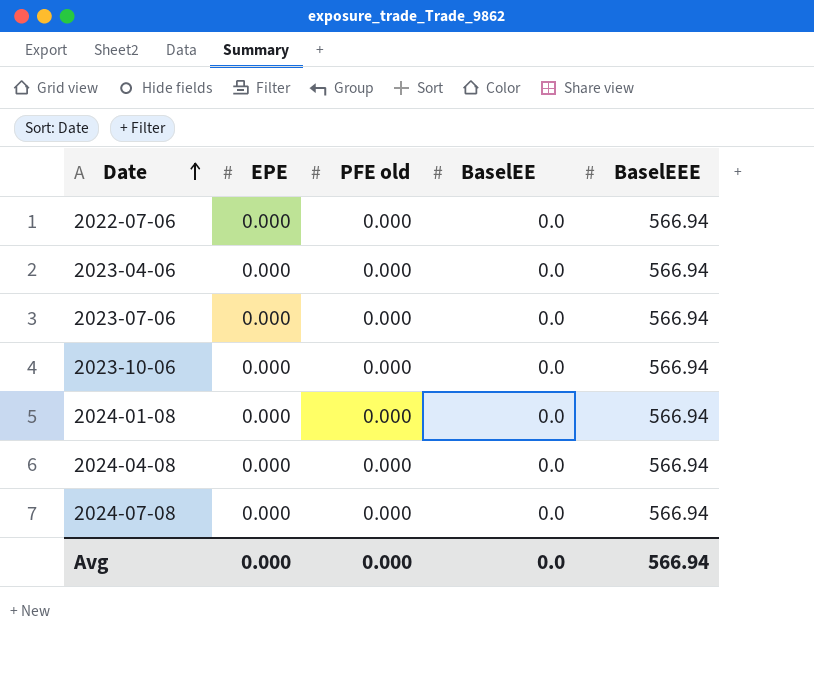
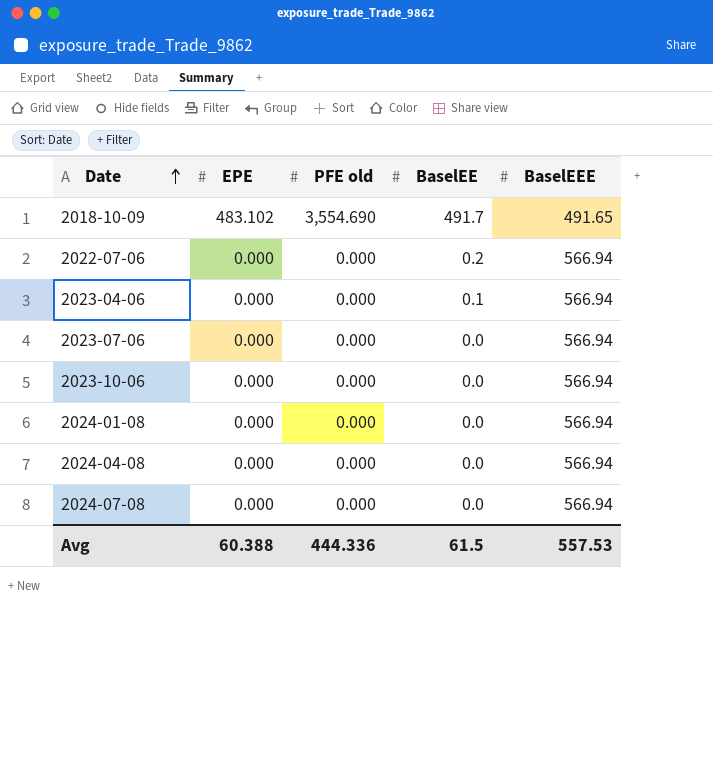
row 2018-10-09: none -> 483.102 | 3,554.690 | 491.7 | 491.65
2022-07-06 | BaselEE: 0.0 -> 0.2
2023-04-06 | BaselEE: 0.0 -> 0.1
Avg | EPE: 0.000 -> 60.388
Avg | PFE old: 0.000 -> 444.336
Avg | BaselEE: 0.0 -> 61.5
Avg | BaselEEE: 566.94 -> 557.53

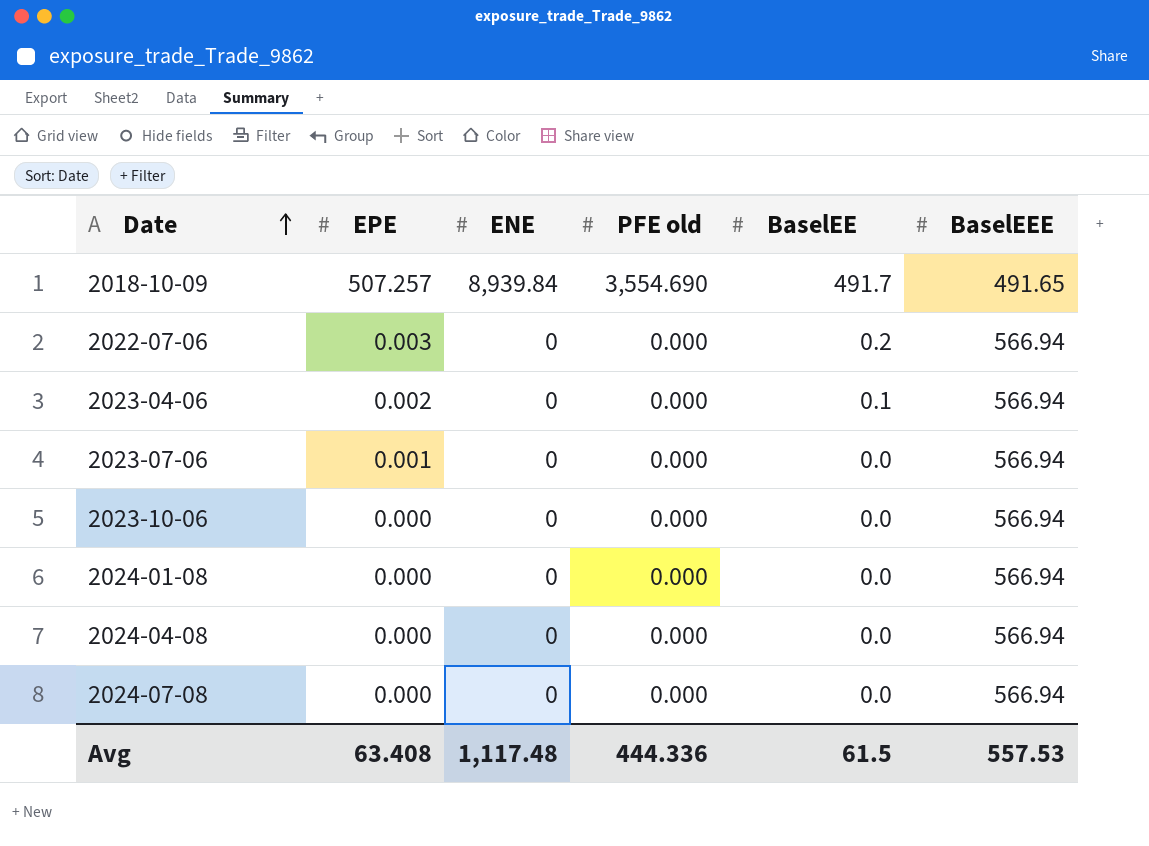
column ENE | position: none -> 3
2018-10-09 | EPE: 483.102 -> 507.257
2022-07-06 | EPE: 0.000 -> 0.003
2023-04-06 | EPE: 0.000 -> 0.002
2023-07-06 | EPE: 0.000 -> 0.001
Avg | EPE: 60.388 -> 63.408

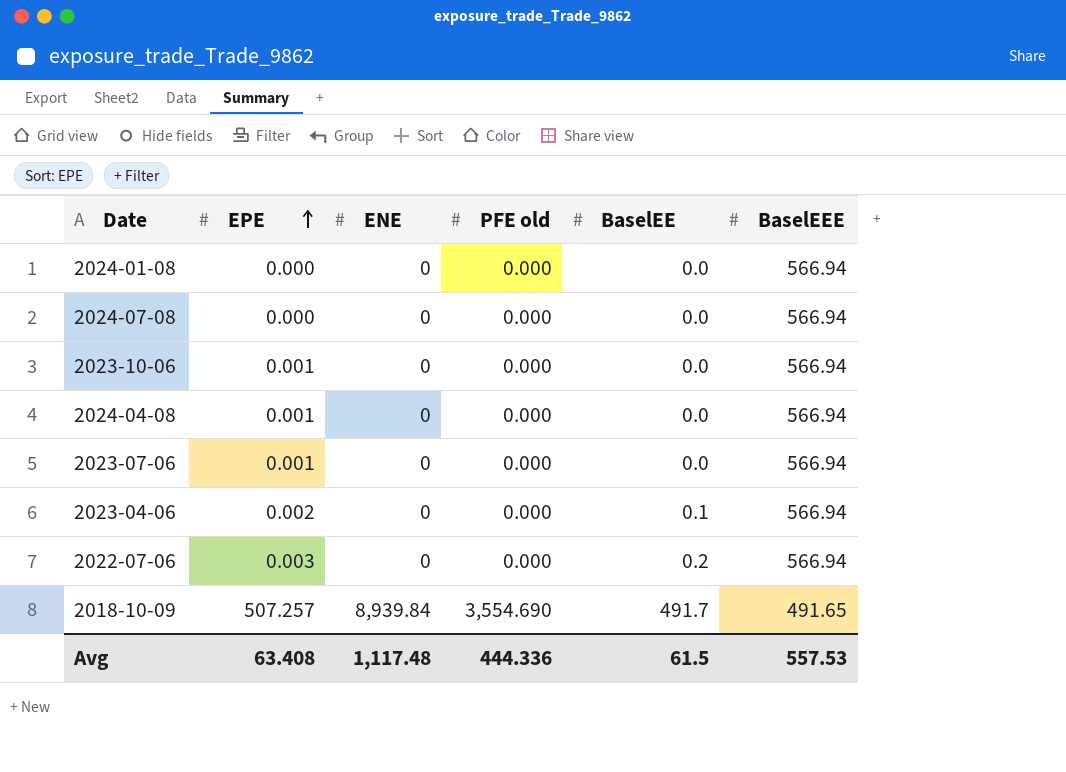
row order: Date ascending -> EPE ascending
2023-10-06 | EPE: 0.000 -> 0.001
2024-04-08 | EPE: 0.000 -> 0.001

